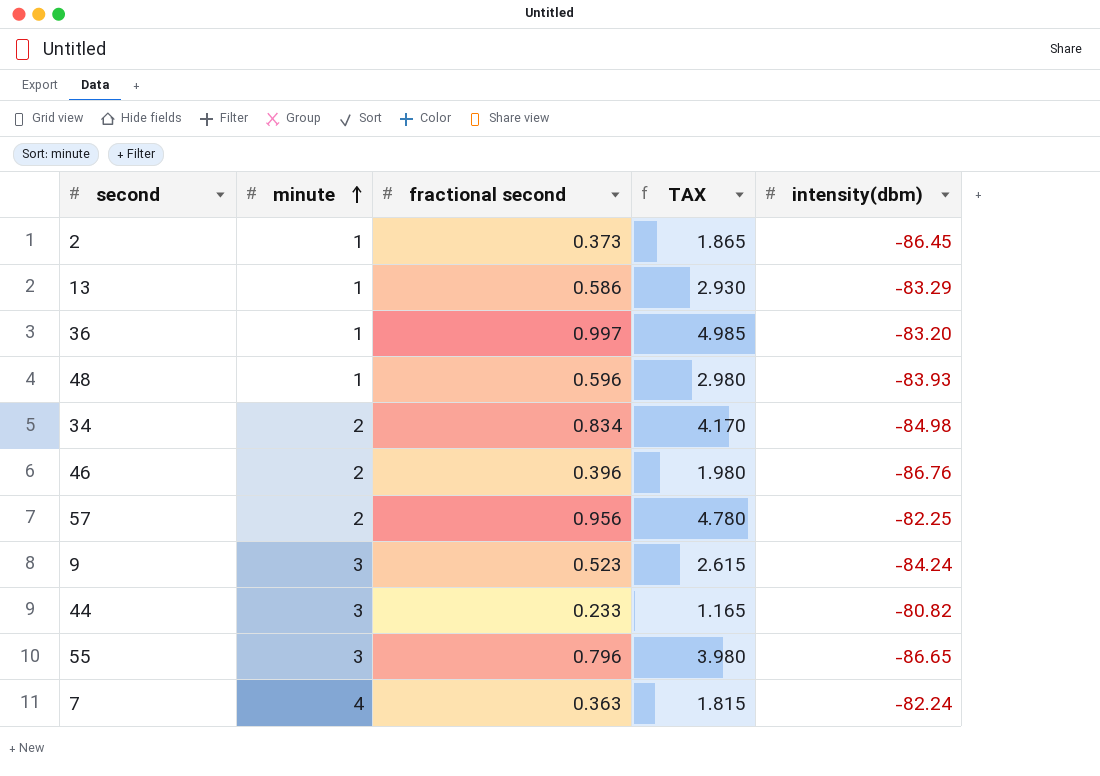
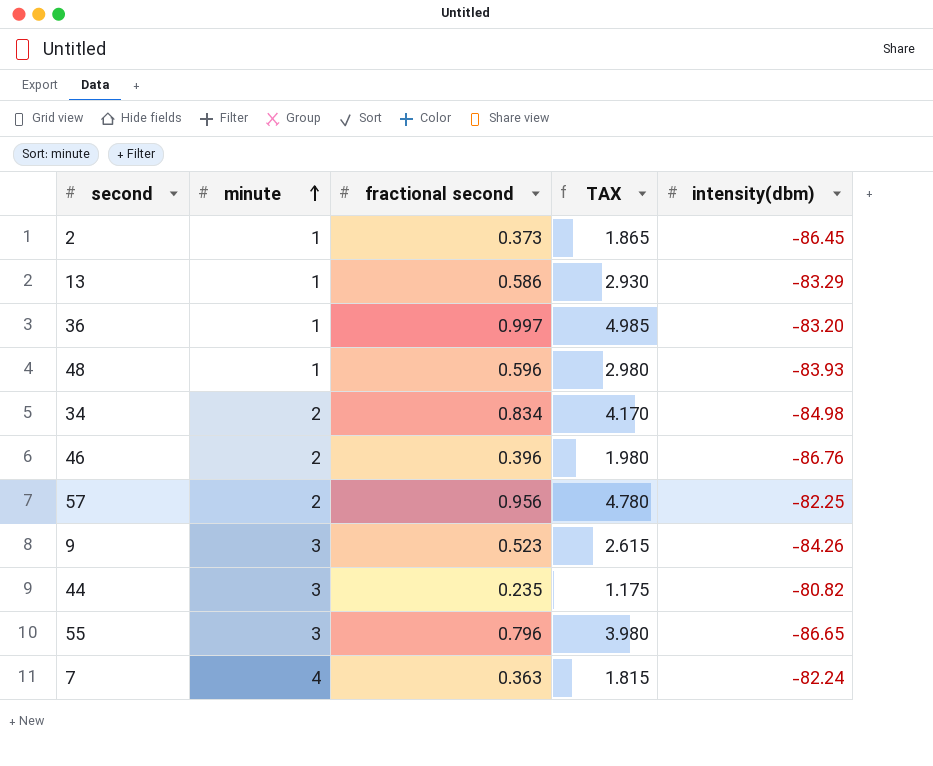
9 | intensity(dbm): -84.24 -> -84.26
44 | fractional second: 0.233 -> 0.235
44 | TAX: 1.165 -> 1.175

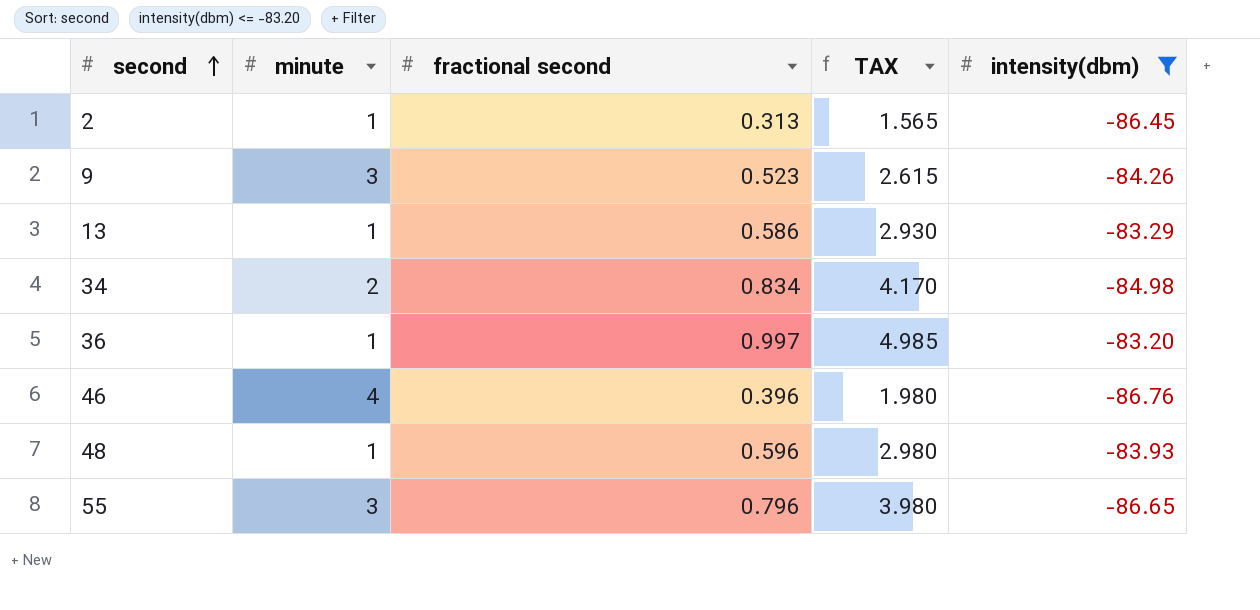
filter: none -> intensity(dbm) <= -83.20
row order: minute ascending -> second ascending
2 | fractional second: 0.373 -> 0.313
2 | TAX: 1.865 -> 1.565
46 | minute: 2 -> 4

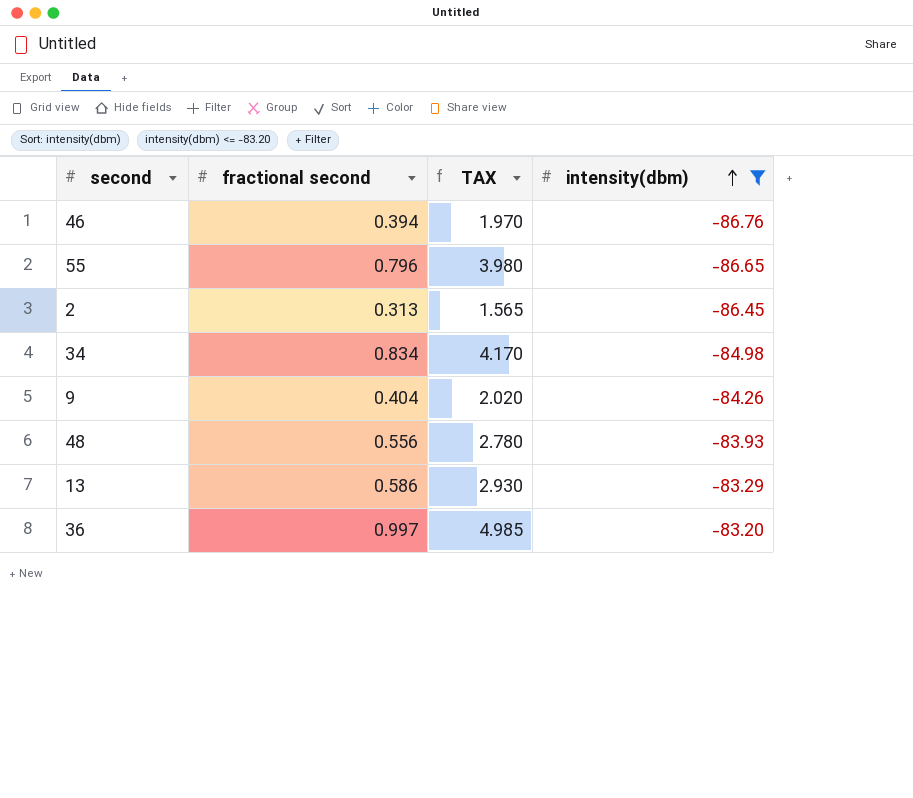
row order: second ascending -> intensity(dbm) ascending
column minute | position: 2 -> none
46 | fractional second: 0.396 -> 0.394
46 | TAX: 1.980 -> 1.970
9 | fractional second: 0.523 -> 0.404
9 | TAX: 2.615 -> 2.020
48 | fractional second: 0.596 -> 0.556
48 | TAX: 2.980 -> 2.780

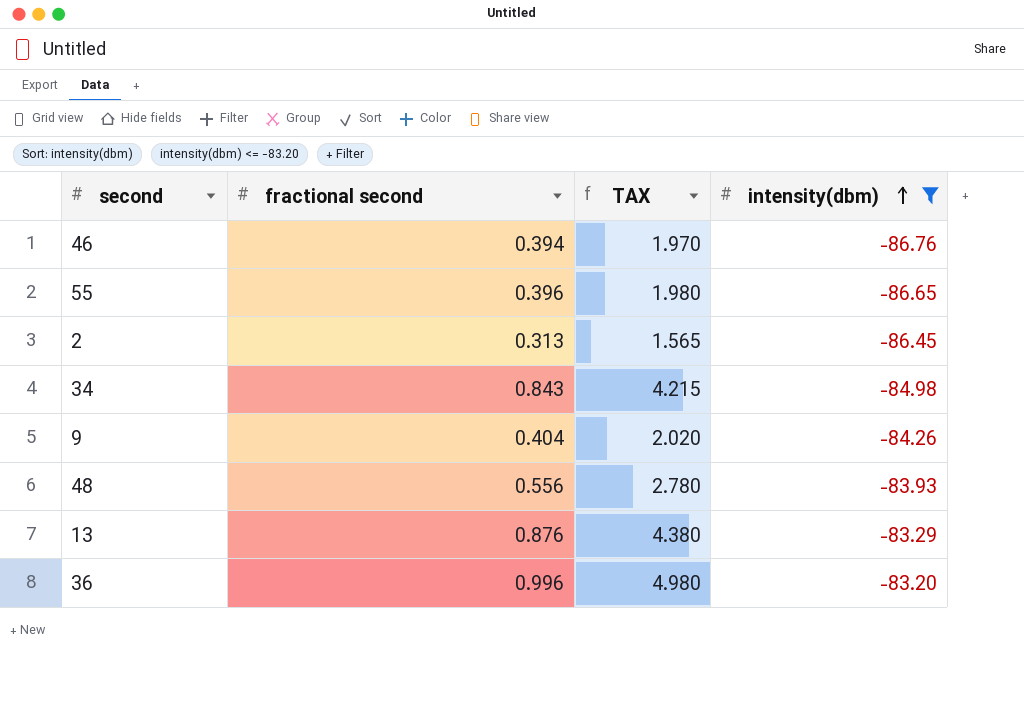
55 | fractional second: 0.796 -> 0.396
55 | TAX: 3.980 -> 1.980
34 | fractional second: 0.834 -> 0.843
34 | TAX: 4.170 -> 4.215
13 | fractional second: 0.586 -> 0.876
13 | TAX: 2.930 -> 4.380
36 | fractional second: 0.997 -> 0.996
36 | TAX: 4.985 -> 4.980

